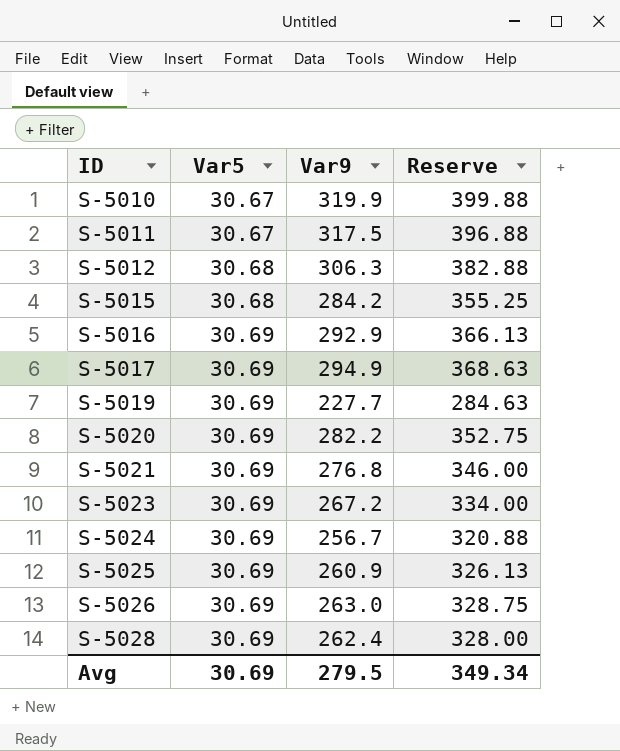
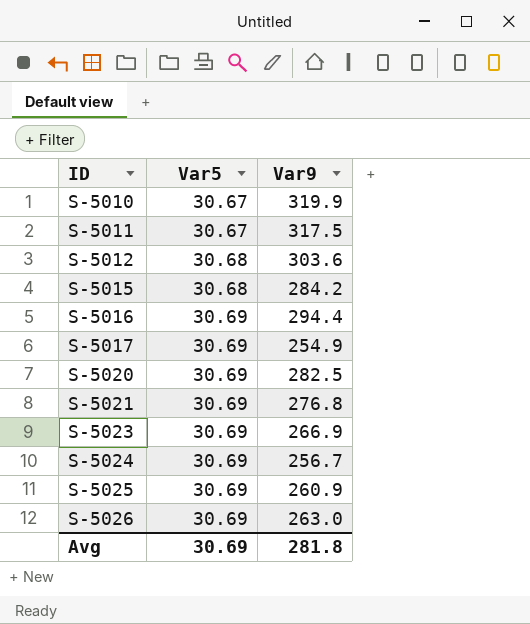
column Reserve | formula: [Var9] * 1.25 -> none
row S-5019: 30.69 | 227.7 | 284.63 -> none
row S-5028: 30.69 | 262.4 | 328.00 -> none
S-5012 | Var9: 306.3 -> 303.6
S-5016 | Var9: 292.9 -> 294.4
S-5017 | Var9: 294.9 -> 254.9
S-5020 | Var9: 282.2 -> 282.5
S-5023 | Var9: 267.2 -> 266.9
Avg | Var9: 279.5 -> 281.8

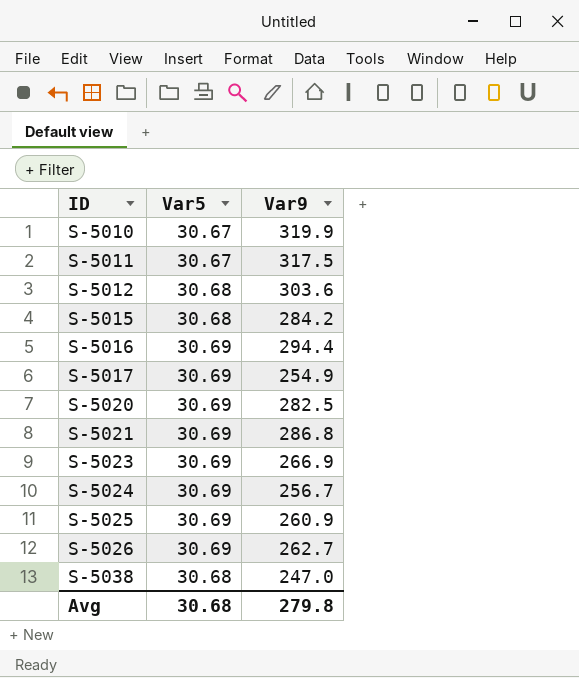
S-5021 | Var9: 276.8 -> 286.8
S-5026 | Var9: 263.0 -> 262.7
row S-5038: none -> 30.68 | 247.0
Avg | Var5: 30.69 -> 30.68
Avg | Var9: 281.8 -> 279.8

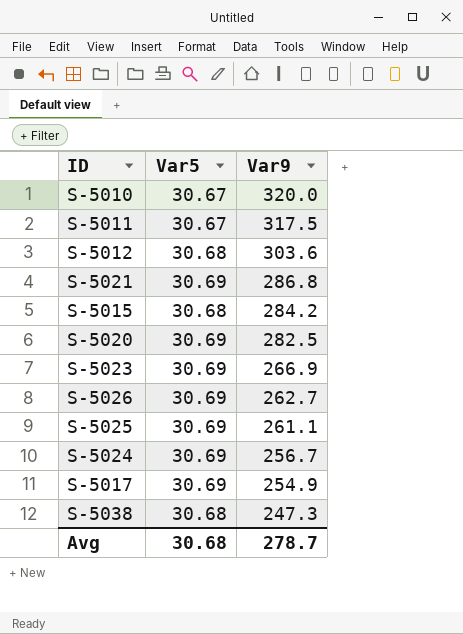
row order: ID ascending -> Var9 descending
row S-5016: 30.69 | 294.4 -> none
S-5010 | Var9: 319.9 -> 320.0
S-5025 | Var9: 260.9 -> 261.1
S-5038 | Var9: 247.0 -> 247.3
Avg | Var9: 279.8 -> 278.7

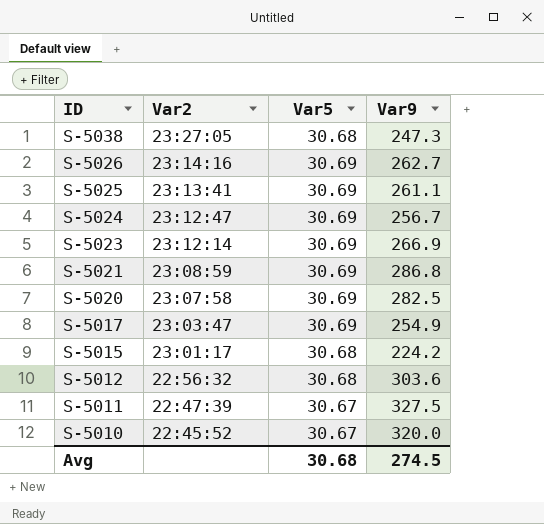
row order: Var9 descending -> ID descending
column Var2 | position: none -> 2
S-5015 | Var9: 284.2 -> 224.2
S-5011 | Var9: 317.5 -> 327.5
Avg | Var9: 278.7 -> 274.5

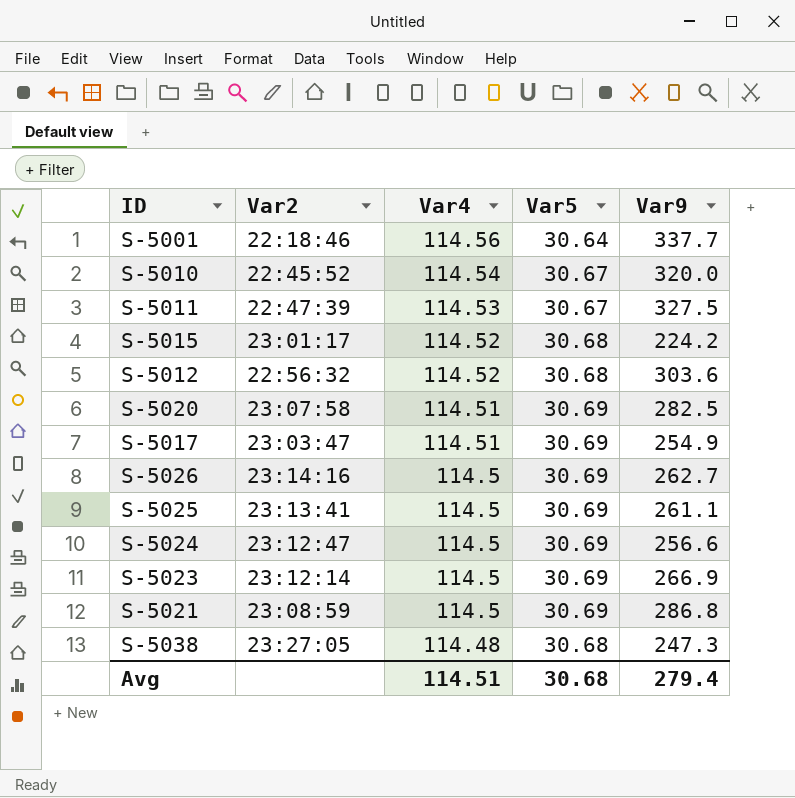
row order: ID descending -> Var4 descending
column Var4 | position: none -> 3
row S-5001: none -> 22:18:46 | 114.56 | 30.64 | 337.7
S-5024 | Var9: 256.7 -> 256.6
Avg | Var9: 274.5 -> 279.4

